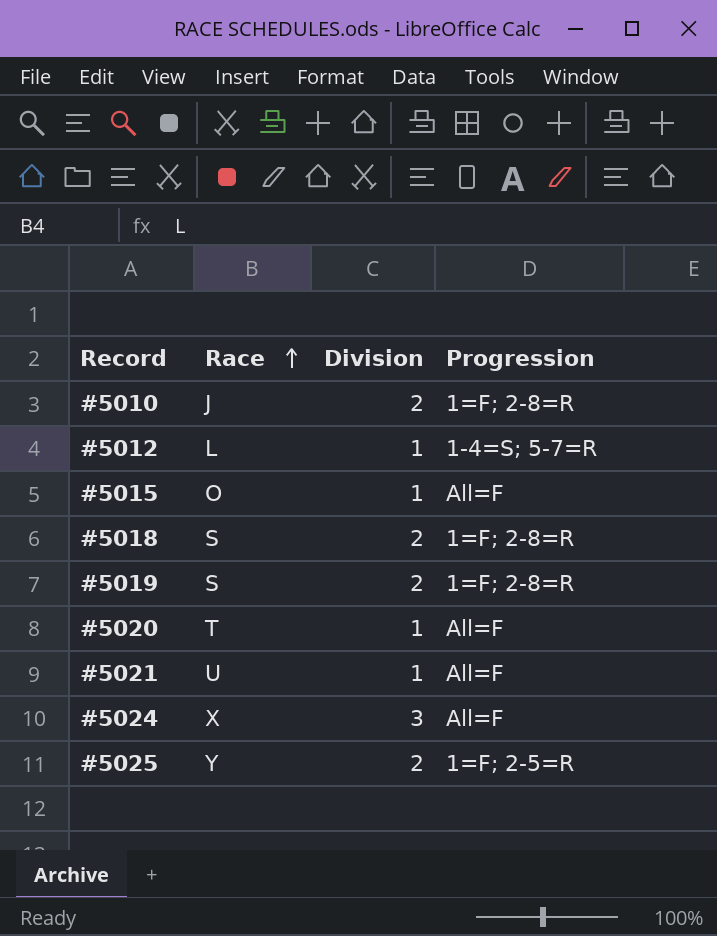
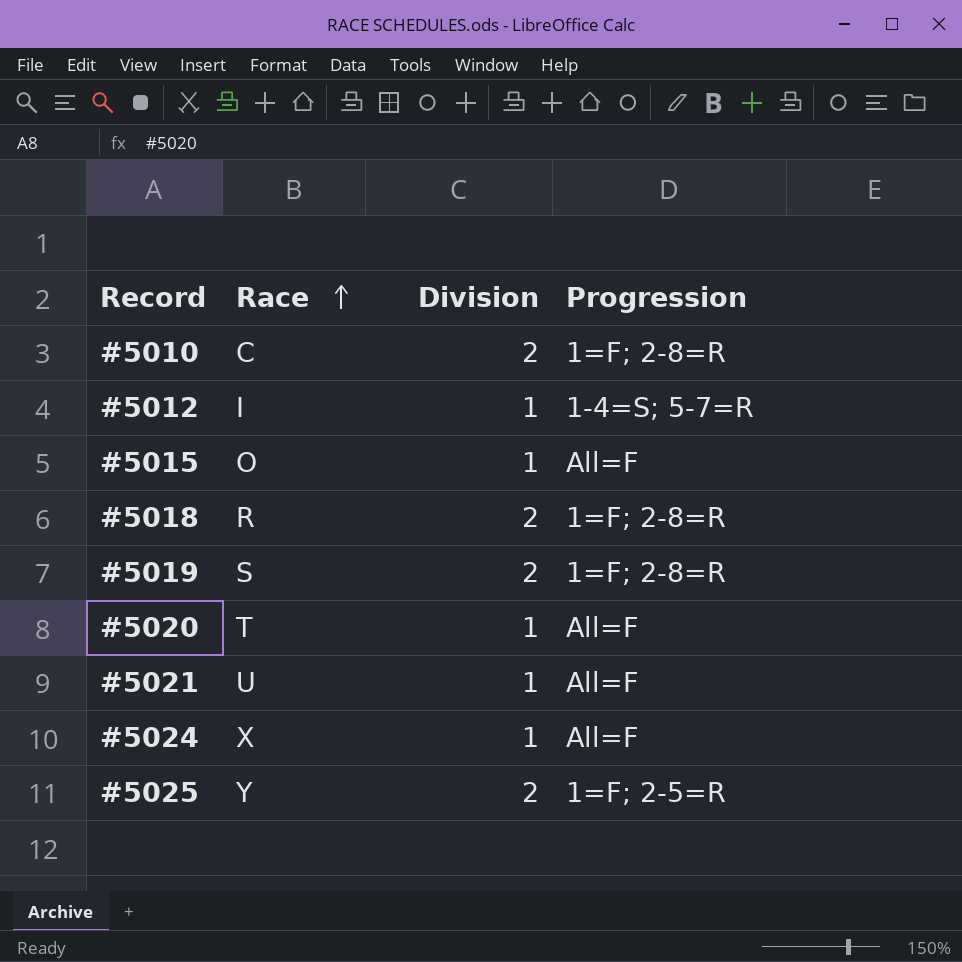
#5010 | Race: J -> C
#5012 | Race: L -> I
#5018 | Race: S -> R
#5024 | Division: 3 -> 1

